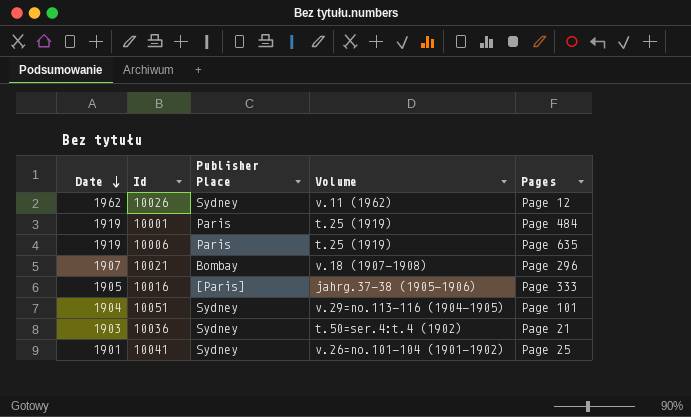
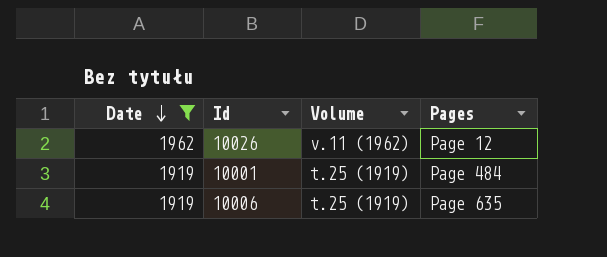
filter: none -> Date >= 1919
column Publisher Place | position: 3 -> none

